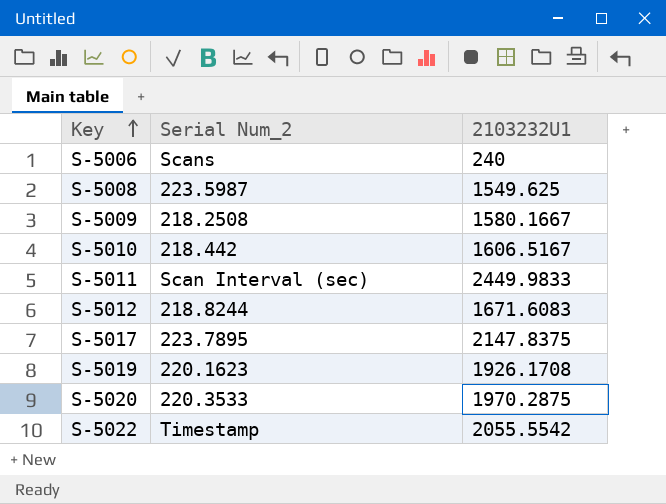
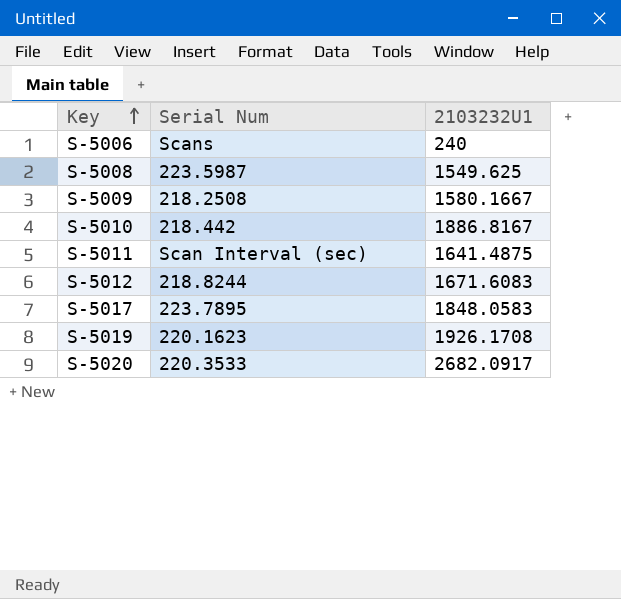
column name: Serial Num_2 -> Serial Num
row S-5022: Timestamp | 2055.5542 -> none
S-5010 | 2103232U1: 1606.5167 -> 1886.8167
S-5011 | 2103232U1: 2449.9833 -> 1641.4875
S-5017 | 2103232U1: 2147.8375 -> 1848.0583
S-5020 | 2103232U1: 1970.2875 -> 2682.0917

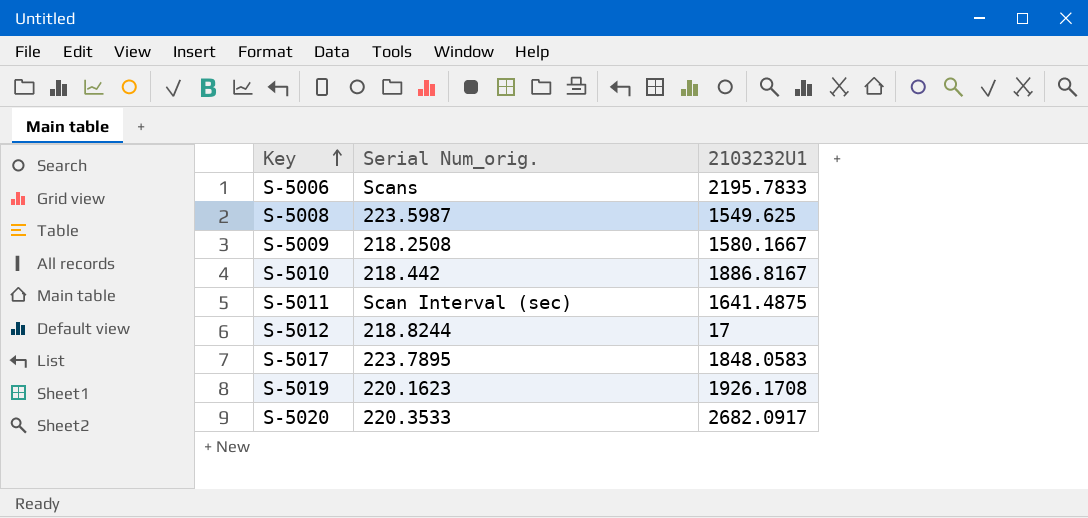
column name: Serial Num -> Serial Num_orig.
S-5006 | 2103232U1: 240 -> 2195.7833
S-5012 | 2103232U1: 1671.6083 -> 17

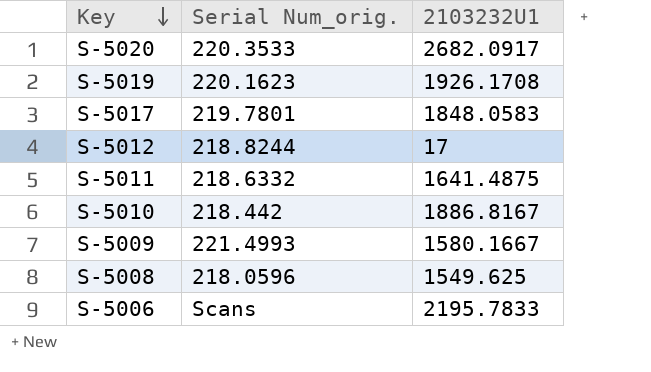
row order: Key ascending -> Key descending
S-5017 | Serial Num_orig.: 223.7895 -> 219.7801
S-5011 | Serial Num_orig.: Scan Interval (sec) -> 218.6332
S-5009 | Serial Num_orig.: 218.2508 -> 221.4993
S-5008 | Serial Num_orig.: 223.5987 -> 218.0596

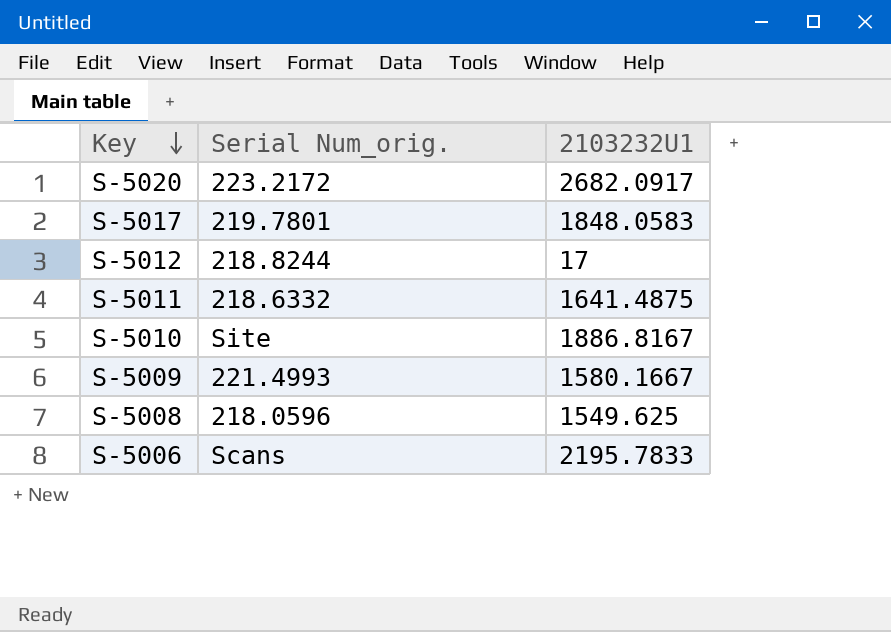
row S-5019: 220.1623 | 1926.1708 -> none
S-5020 | Serial Num_orig.: 220.3533 -> 223.2172
S-5010 | Serial Num_orig.: 218.442 -> Site

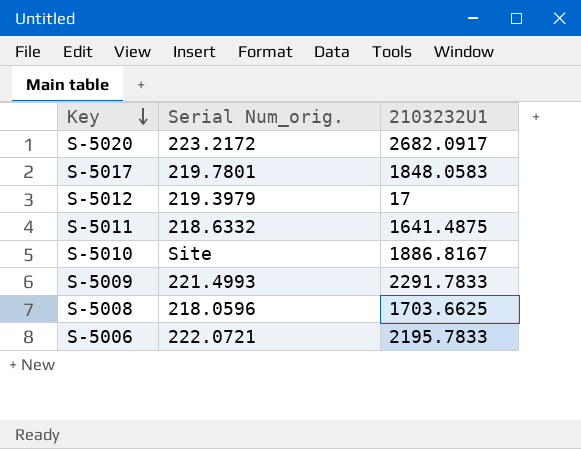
S-5012 | Serial Num_orig.: 218.8244 -> 219.3979
S-5009 | 2103232U1: 1580.1667 -> 2291.7833
S-5008 | 2103232U1: 1549.625 -> 1703.6625
S-5006 | Serial Num_orig.: Scans -> 222.0721

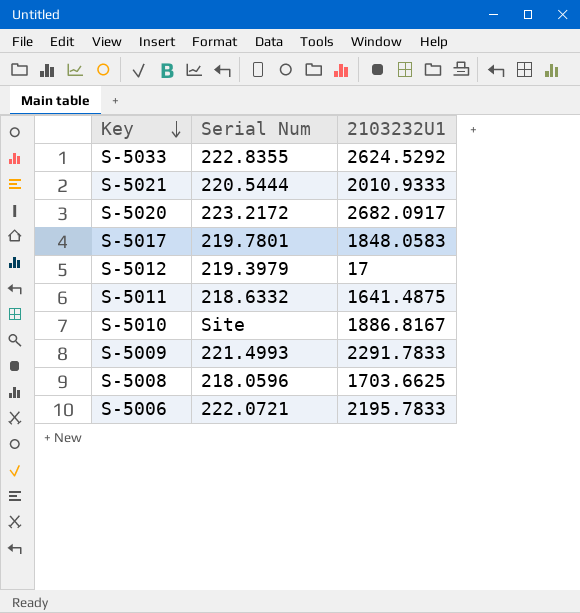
column name: Serial Num_orig. -> Serial Num
row S-5033: none -> 222.8355 | 2624.5292
row S-5021: none -> 220.5444 | 2010.9333

